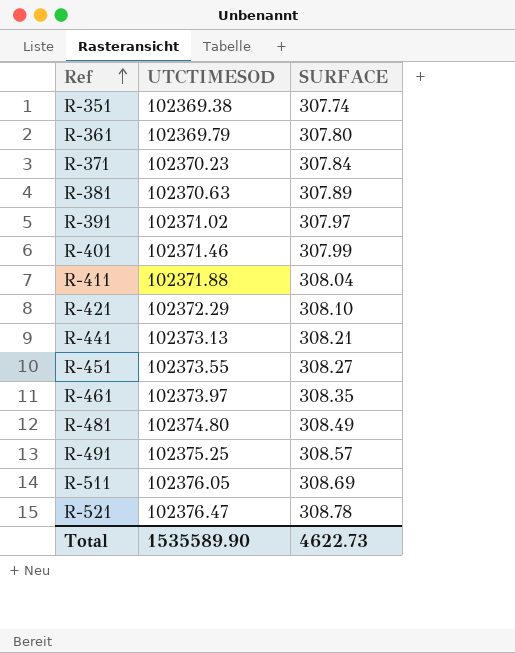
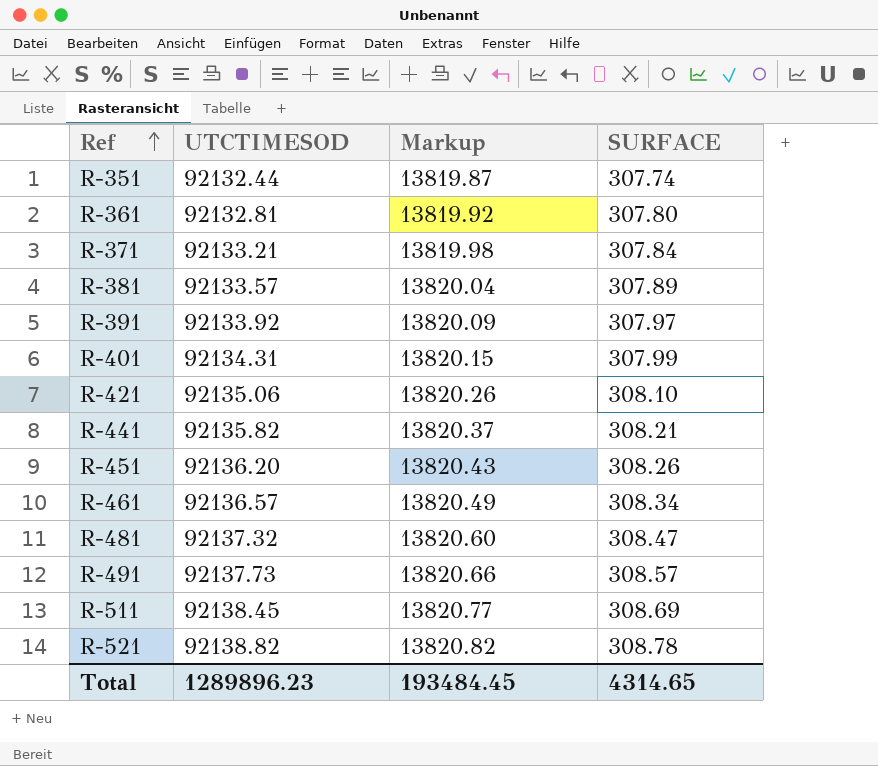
column Markup | formula: none -> [UTCTIMESOD] * 0.15
row R-411: 102371.88 | 308.04 -> none
R-351 | UTCTIMESOD: 102369.38 -> 92132.44
R-361 | UTCTIMESOD: 102369.79 -> 92132.81
R-371 | UTCTIMESOD: 102370.23 -> 92133.21
R-381 | UTCTIMESOD: 102370.63 -> 92133.57
R-391 | UTCTIMESOD: 102371.02 -> 92133.92
R-401 | UTCTIMESOD: 102371.46 -> 92134.31
R-421 | UTCTIMESOD: 102372.29 -> 92135.06
R-441 | UTCTIMESOD: 102373.13 -> 92135.82
R-451 | UTCTIMESOD: 102373.55 -> 92136.20
R-451 | SURFACE: 308.27 -> 308.26
R-461 | UTCTIMESOD: 102373.97 -> 92136.57
R-461 | SURFACE: 308.35 -> 308.34
R-481 | UTCTIMESOD: 102374.80 -> 92137.32
R-481 | SURFACE: 308.49 -> 308.47
R-491 | UTCTIMESOD: 102375.25 -> 92137.73
R-511 | UTCTIMESOD: 102376.05 -> 92138.45
R-521 | UTCTIMESOD: 102376.47 -> 92138.82
Total | UTCTIMESOD: 1535589.90 -> 1289896.23
Total | SURFACE: 4622.73 -> 4314.65

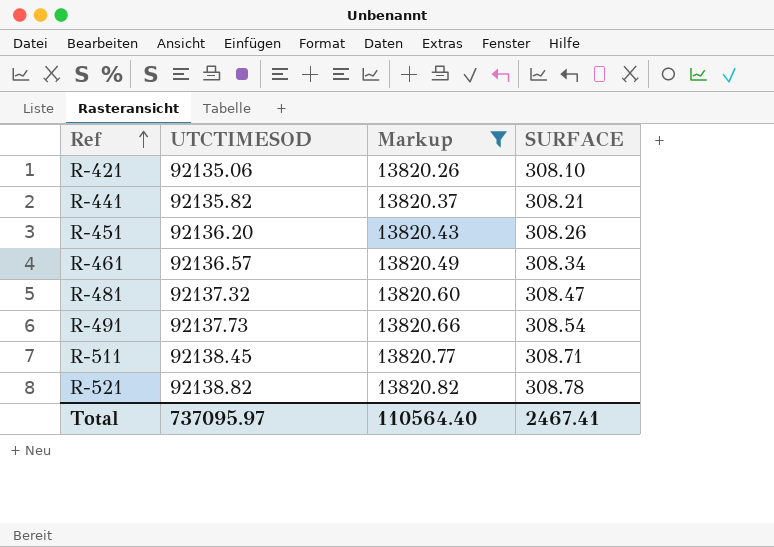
filter: none -> Markup >= 13820.26
R-491 | SURFACE: 308.57 -> 308.54
R-511 | SURFACE: 308.69 -> 308.71
Total | UTCTIMESOD: 1289896.23 -> 737095.97
Total | Markup: 193484.45 -> 110564.40
Total | SURFACE: 4314.65 -> 2467.41

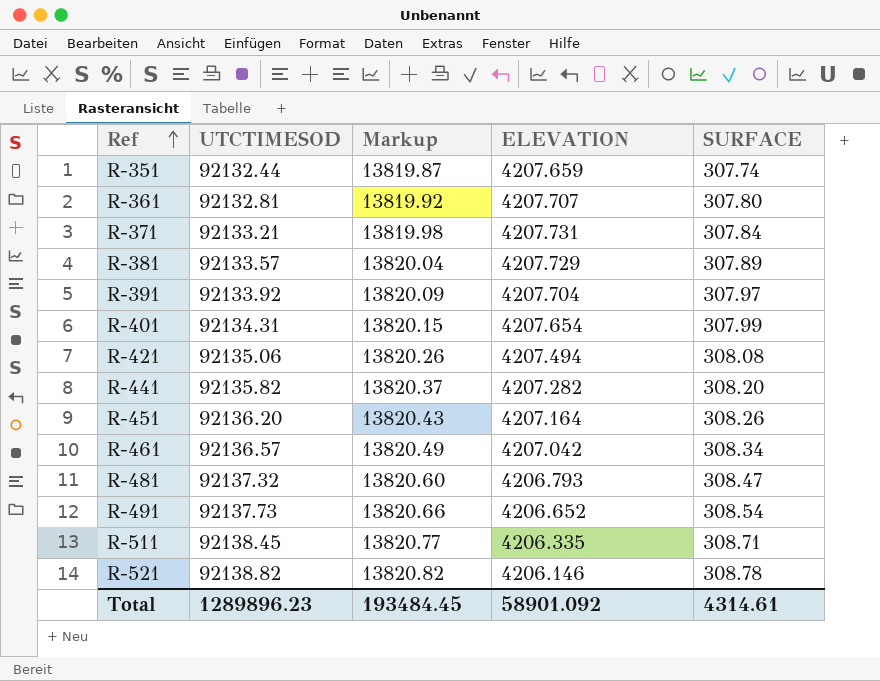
filter: Markup >= 13820.26 -> none
column ELEVATION | position: none -> 4
R-421 | SURFACE: 308.10 -> 308.08
R-441 | SURFACE: 308.21 -> 308.20
Total | UTCTIMESOD: 737095.97 -> 1289896.23
Total | Markup: 110564.40 -> 193484.45
Total | SURFACE: 2467.41 -> 4314.61

